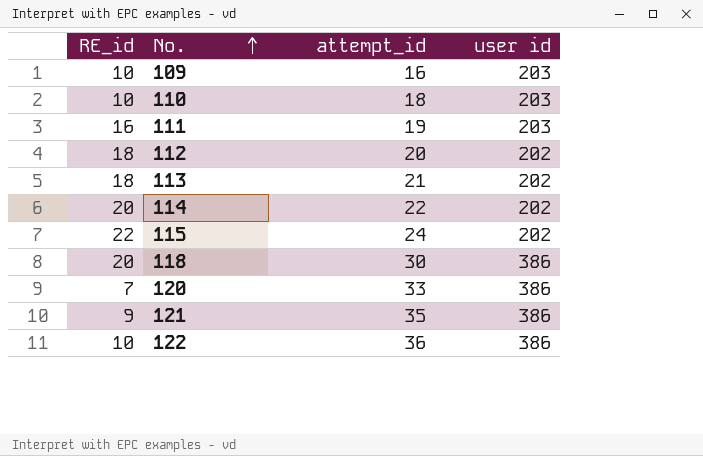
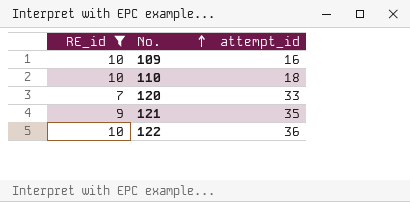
filter: none -> RE_id <= 10
column user id | position: 4 -> none

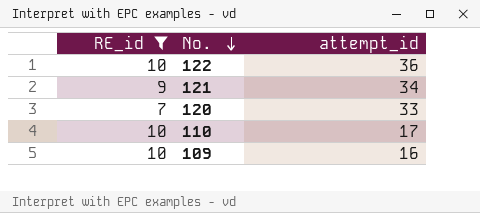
row order: No. ascending -> No. descending
121 | attempt_id: 35 -> 34
110 | attempt_id: 18 -> 17

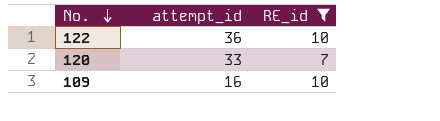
column RE_id | position: 1 -> 3
row 121: 9 | 34 -> none
row 110: 10 | 17 -> none

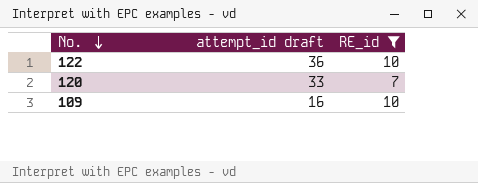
column name: attempt_id -> attempt_id draft

